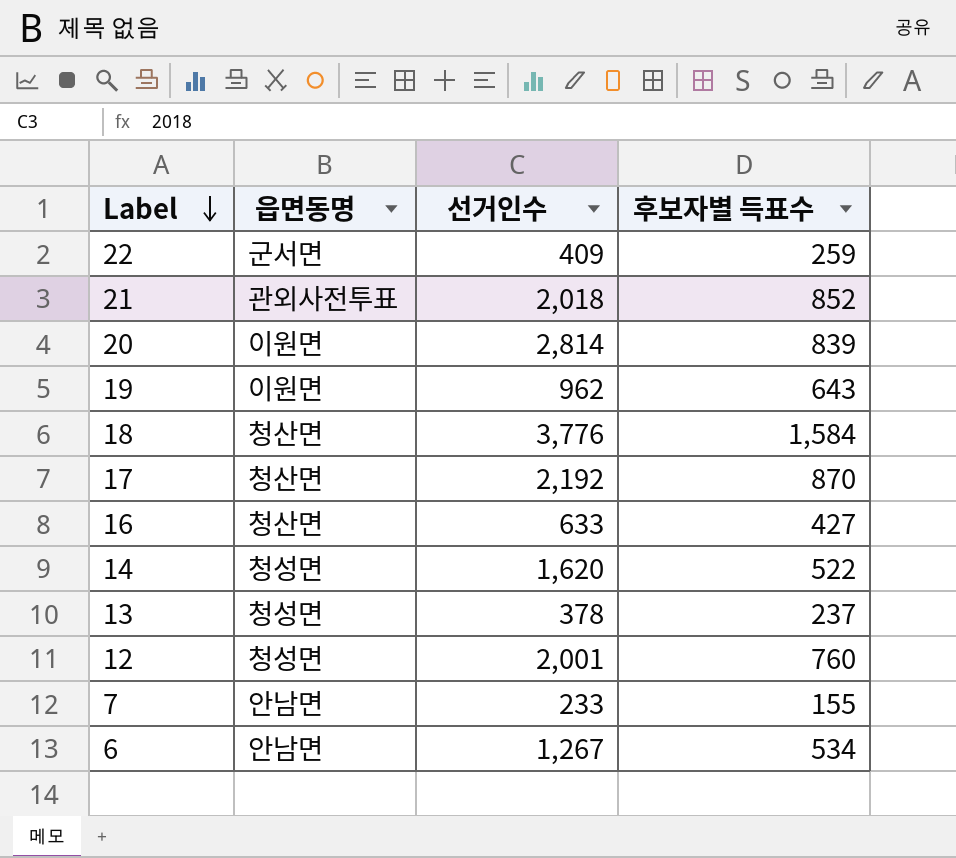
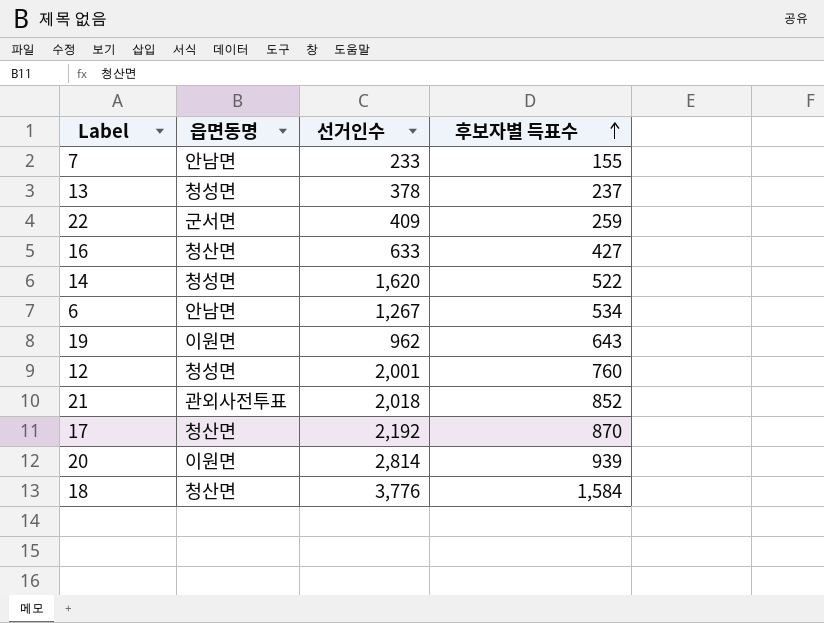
row order: Label descending -> 후보자별 득표수 ascending
20 | 후보자별 득표수: 839 -> 939

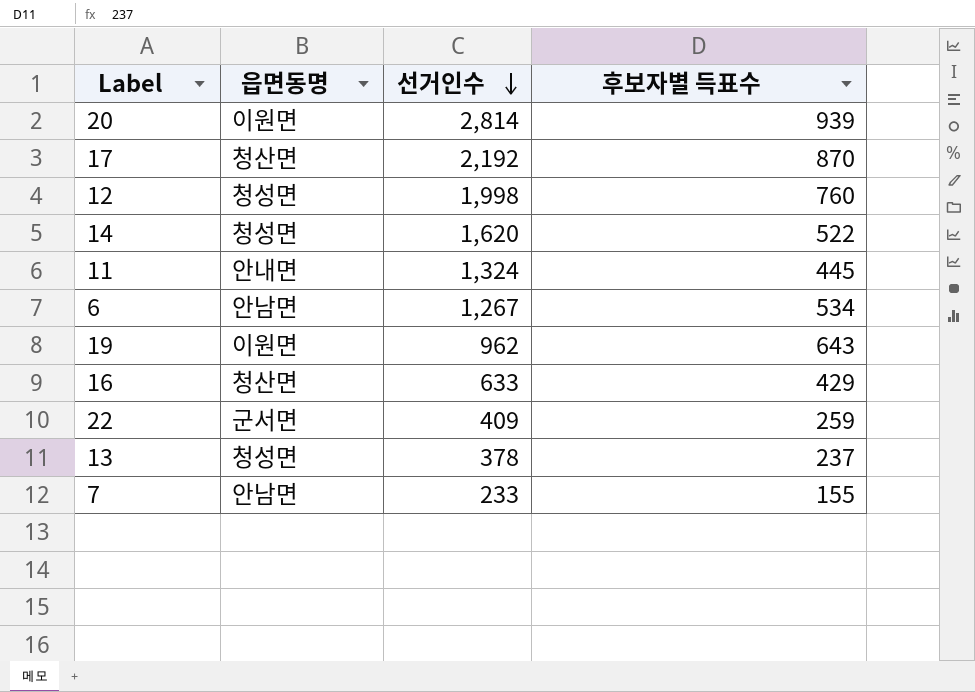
row order: 후보자별 득표수 ascending -> 선거인수 descending
row 21: 관외사전투표 | 2,018 | 852 -> none
row 18: 청산면 | 3,776 | 1,584 -> none
12 | 선거인수: 2,001 -> 1,998
row 11: none -> 안내면 | 1,324 | 445
16 | 후보자별 득표수: 427 -> 429

